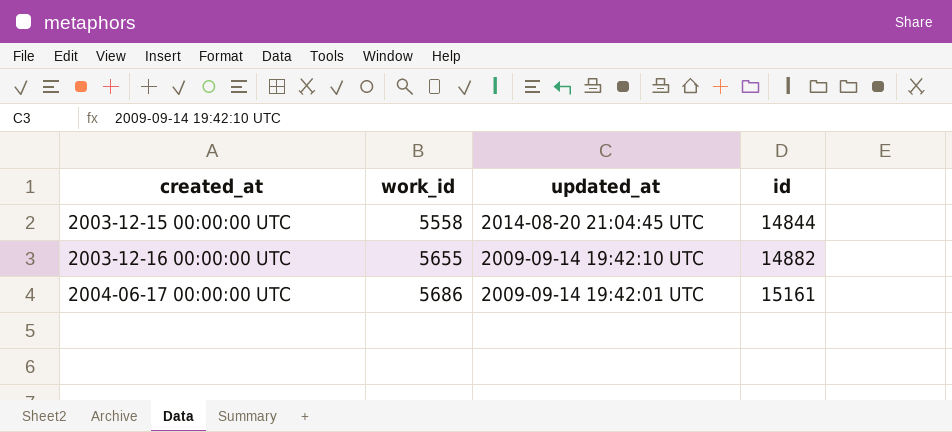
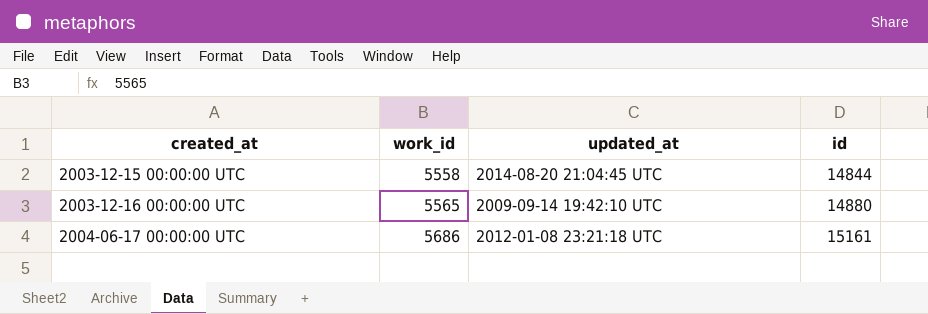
2003-12-16 00:00:00 UTC | work_id: 5655 -> 5565
2003-12-16 00:00:00 UTC | id: 14882 -> 14880
2004-06-17 00:00:00 UTC | updated_at: 2009-09-14 19:42:01 UTC -> 2012-01-08 23:21:18 UTC

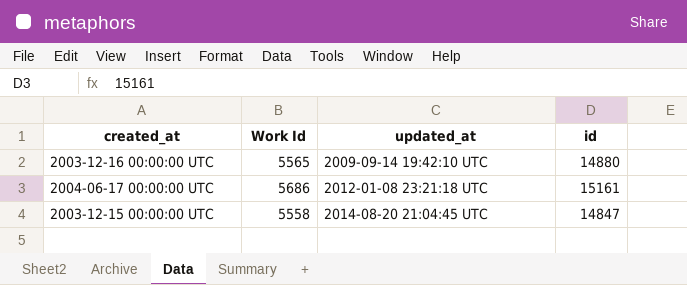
row order: created_at ascending -> updated_at ascending
column name: work_id -> Work Id
2003-12-15 00:00:00 UTC | id: 14844 -> 14847

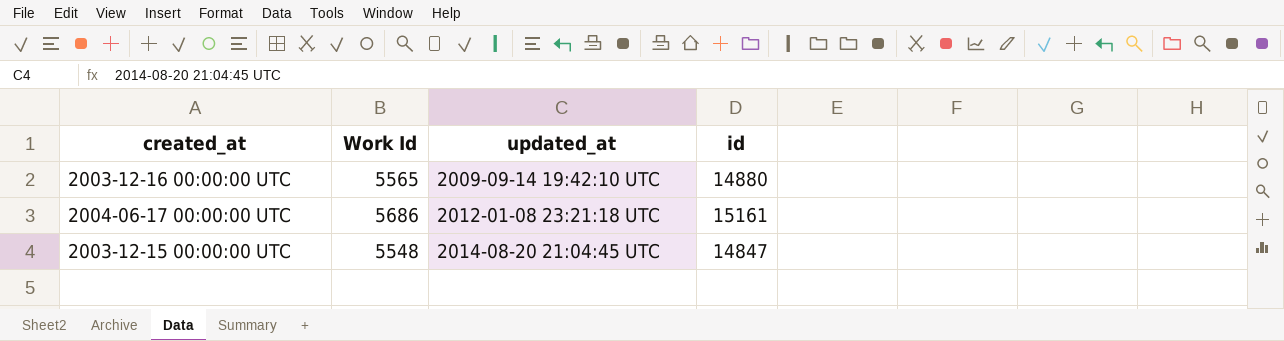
2003-12-15 00:00:00 UTC | Work Id: 5558 -> 5548

